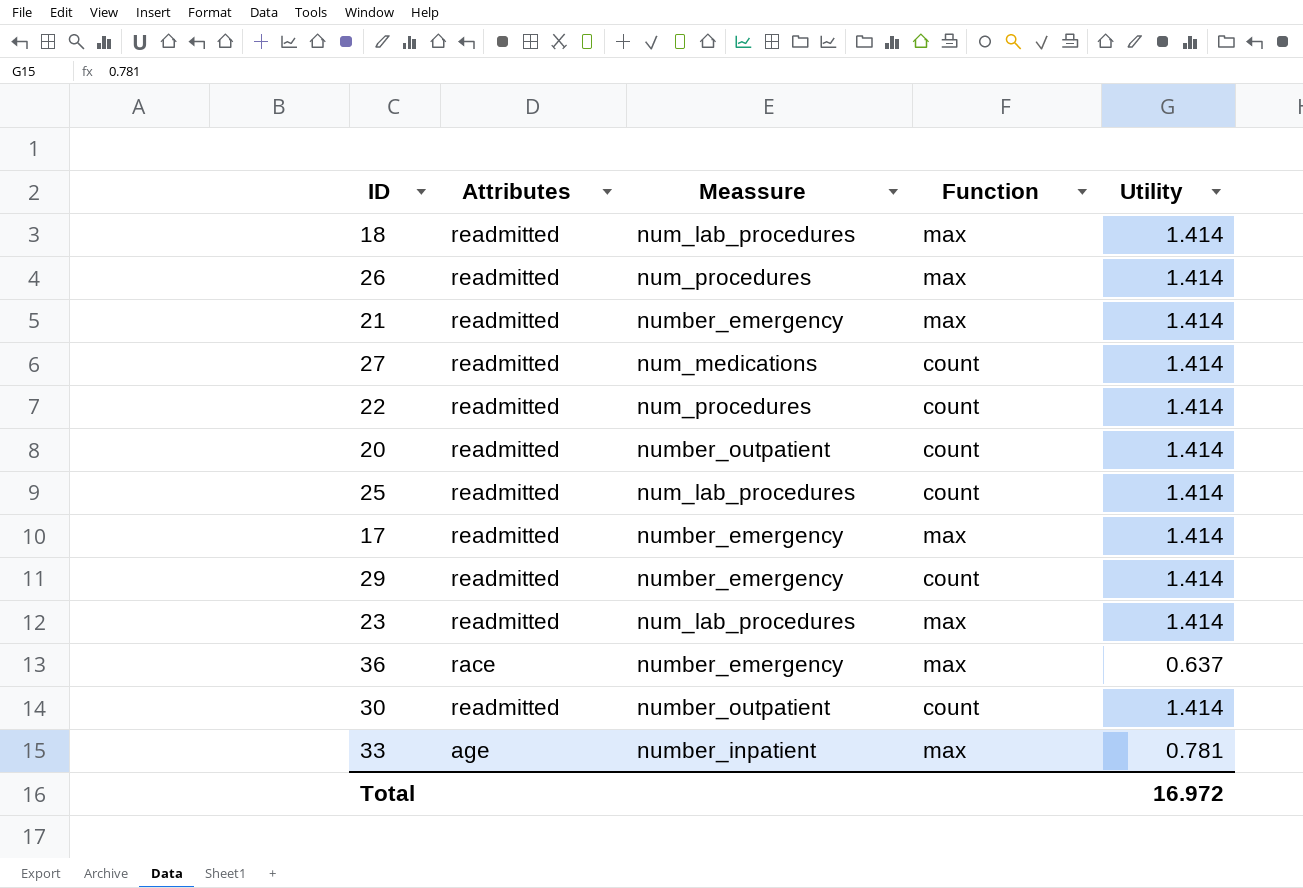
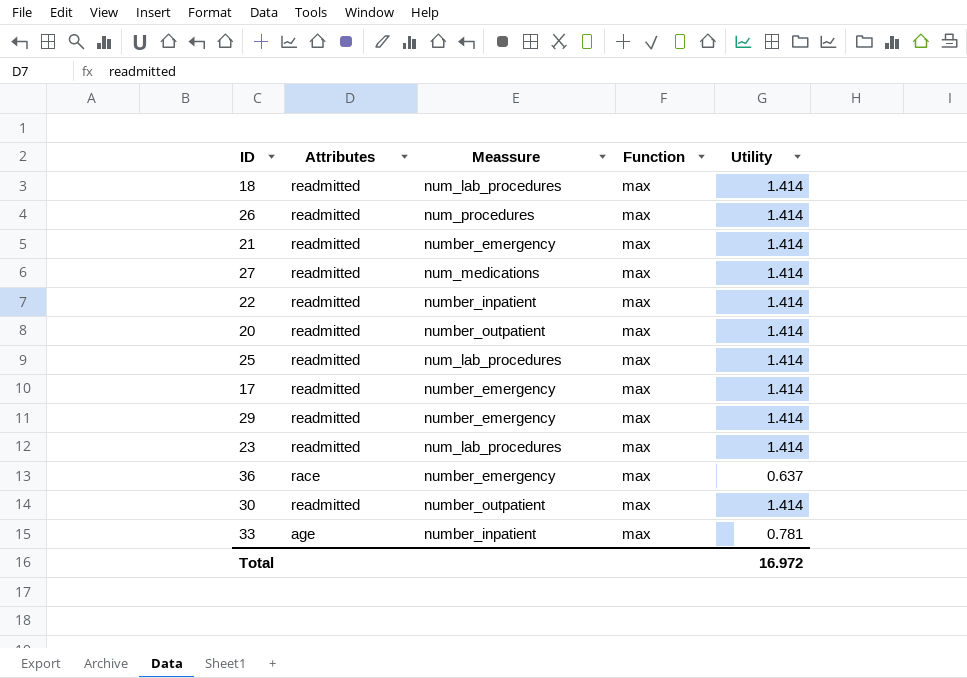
27 | Function: count -> max
22 | Meassure: num_procedures -> number_inpatient
22 | Function: count -> max
20 | Function: count -> max
25 | Function: count -> max
29 | Function: count -> max
30 | Function: count -> max

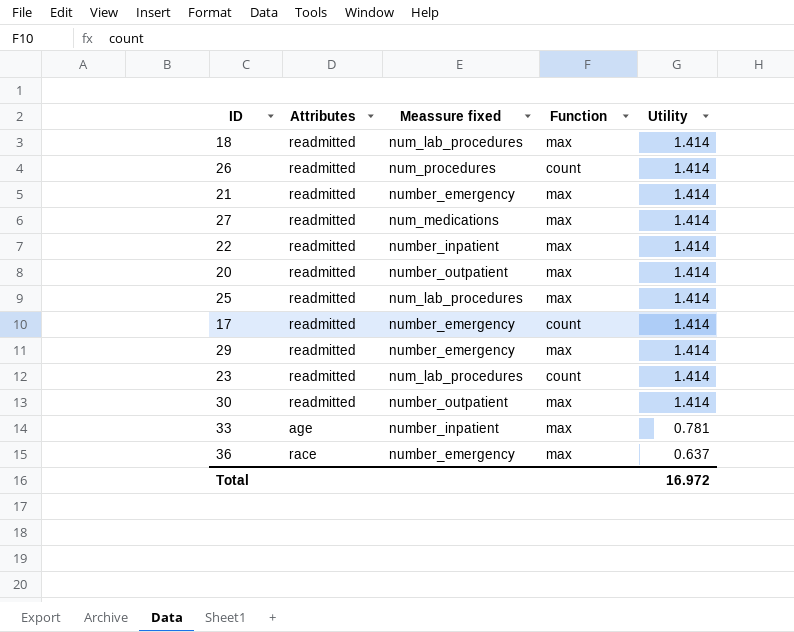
row order: none -> Utility descending
column name: Meassure -> Meassure fixed
26 | Function: max -> count
17 | Function: max -> count
23 | Function: max -> count

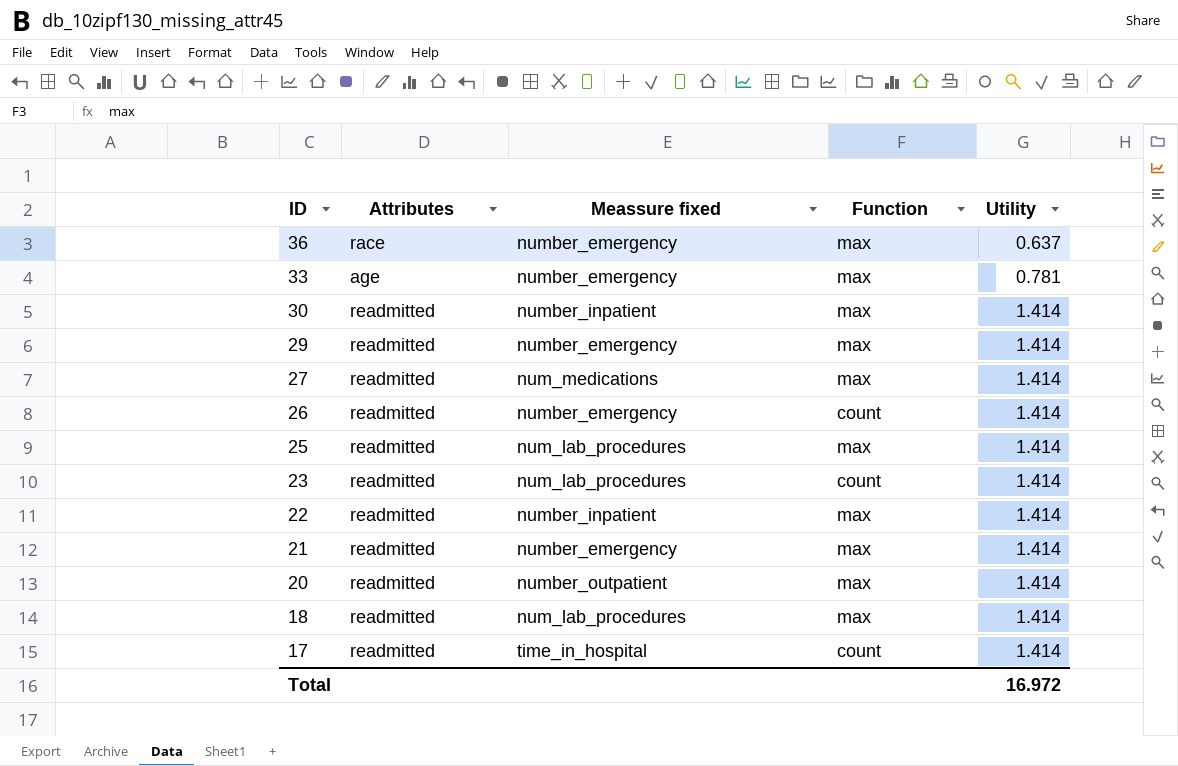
row order: Utility descending -> ID descending
33 | Meassure fixed: number_inpatient -> number_emergency
30 | Meassure fixed: number_outpatient -> number_inpatient
26 | Meassure fixed: num_procedures -> number_emergency
17 | Meassure fixed: number_emergency -> time_in_hospital

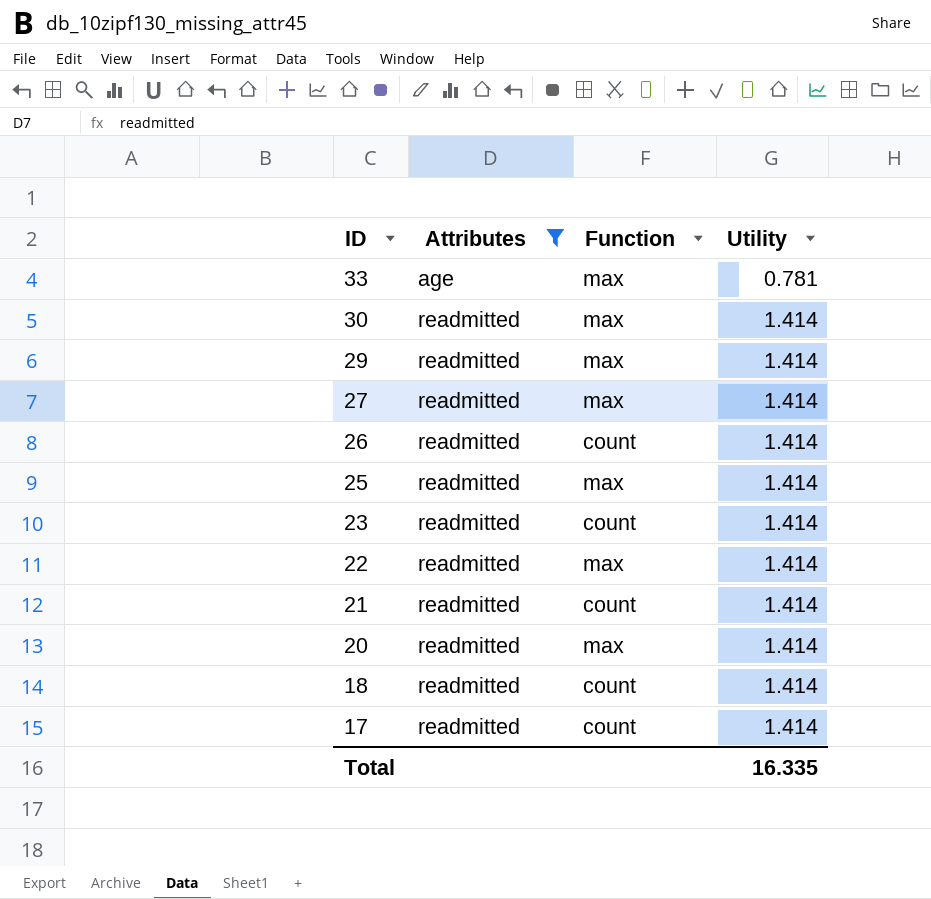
filter: none -> Attributes != race
column Meassure fixed | position: 3 -> none
21 | Function: max -> count
18 | Function: max -> count
Total | Utility: 16.972 -> 16.335

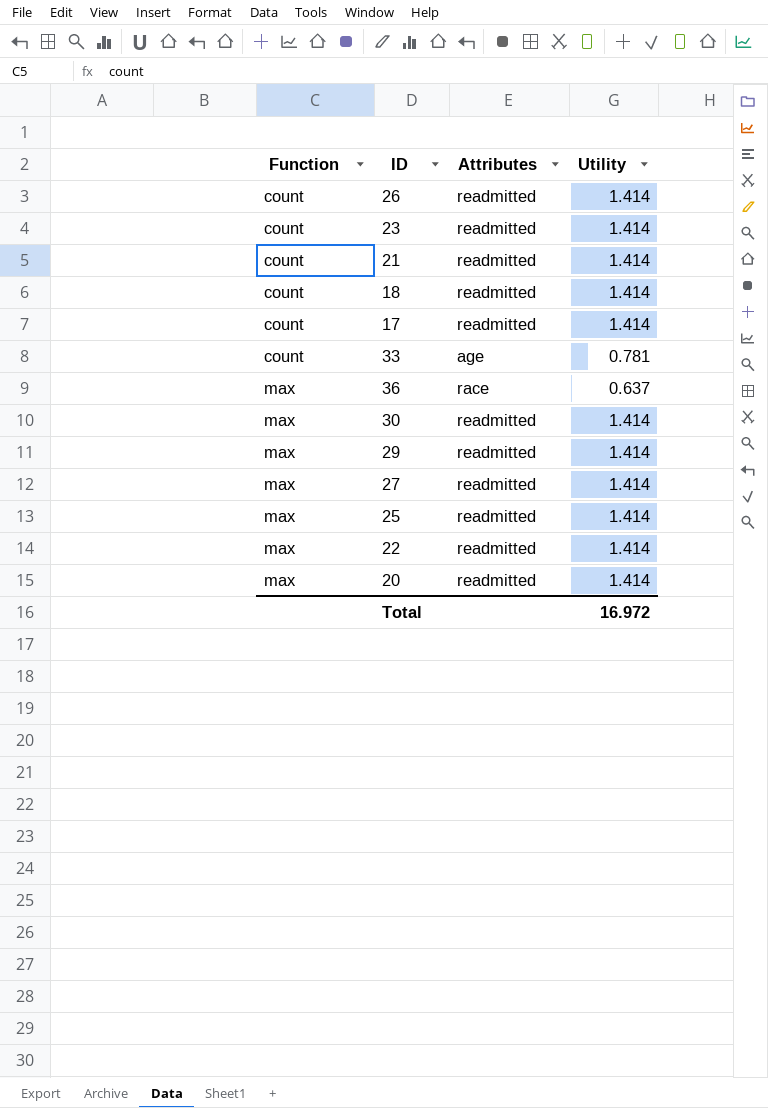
filter: Attributes != race -> none
row order: ID descending -> Function ascending
column Function | position: 3 -> 1
33 | Function: max -> count
Total | Utility: 16.335 -> 16.972

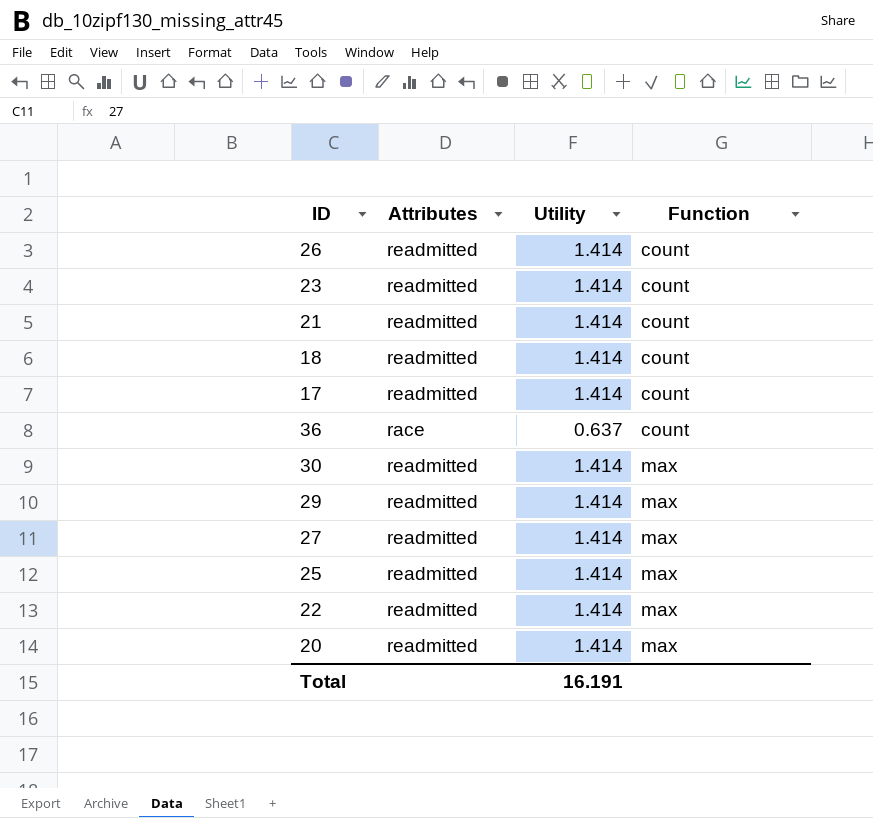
column Function | position: 1 -> 4
row 33: count | age | 0.781 -> none
36 | Function: max -> count
Total | Utility: 16.972 -> 16.191

